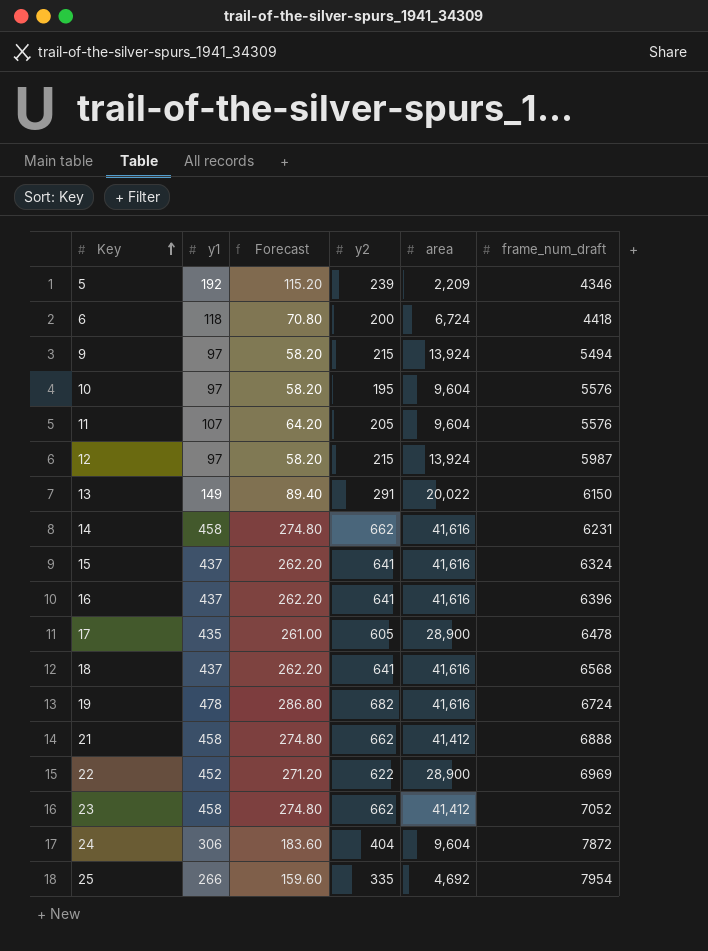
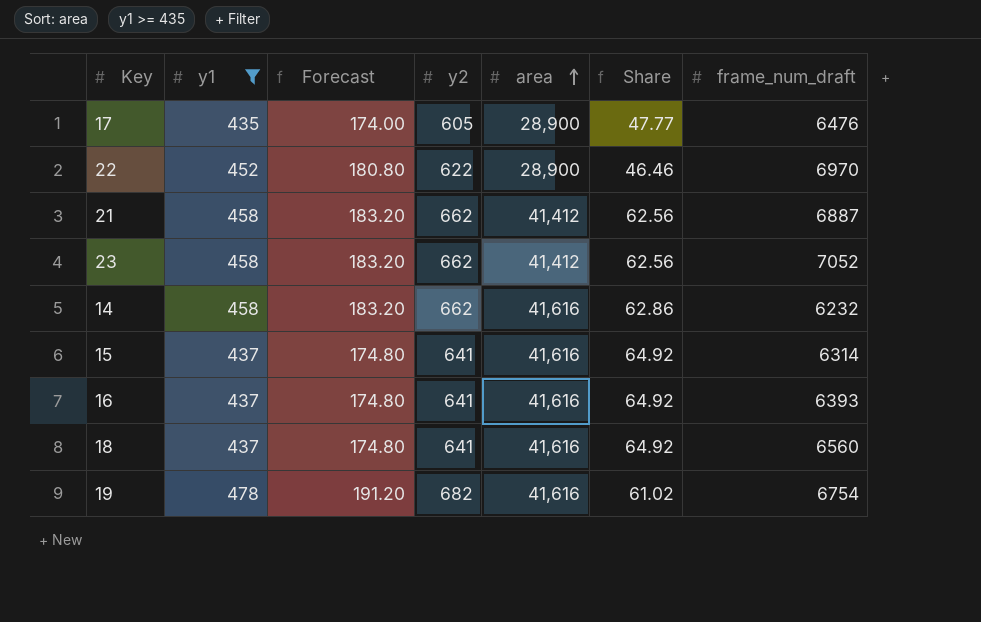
filter: none -> y1 >= 435
row order: Key ascending -> area ascending
column Forecast | formula: [y1] * 0.6 -> [y1] * 0.4
column Share | formula: none -> [area] / [y2]
17 | frame_num_draft: 6478 -> 6476
22 | frame_num_draft: 6969 -> 6970
21 | frame_num_draft: 6888 -> 6887
14 | frame_num_draft: 6231 -> 6232
15 | frame_num_draft: 6324 -> 6314
16 | frame_num_draft: 6396 -> 6393
18 | frame_num_draft: 6568 -> 6560
19 | frame_num_draft: 6724 -> 6754

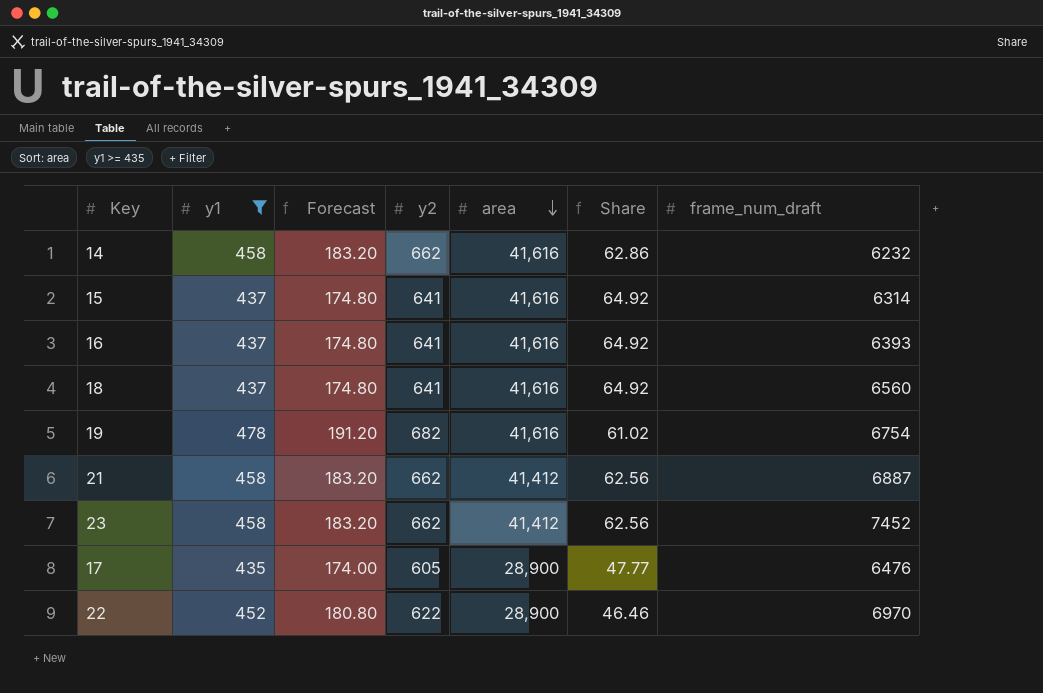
row order: area ascending -> area descending
23 | frame_num_draft: 7052 -> 7452

